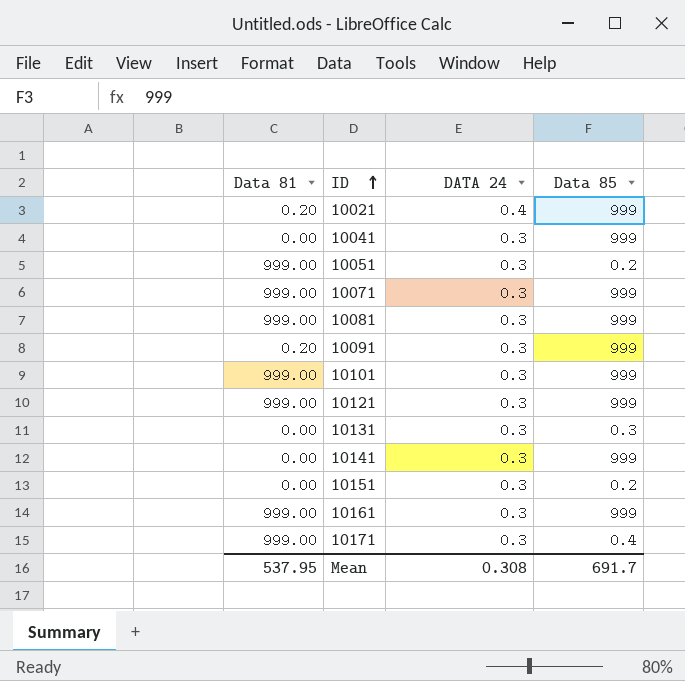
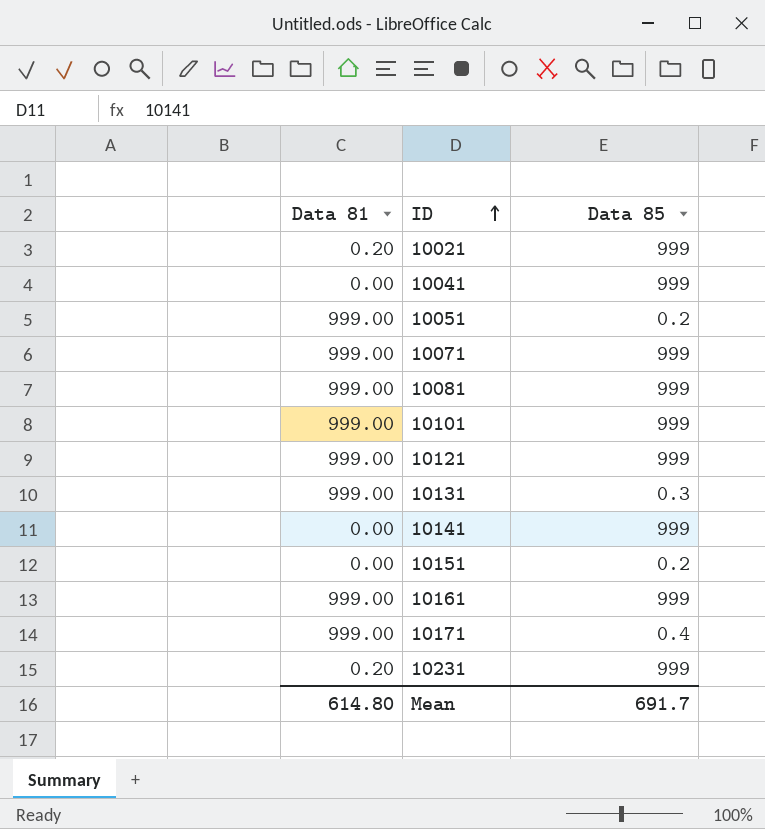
column DATA 24 | position: 3 -> none
row 10091: 0.20 | 0.3 | 999 -> none
10131 | Data 81: 0.00 -> 999.00
row 10231: none -> 0.20 | 999
Mean | Data 81: 537.95 -> 614.80

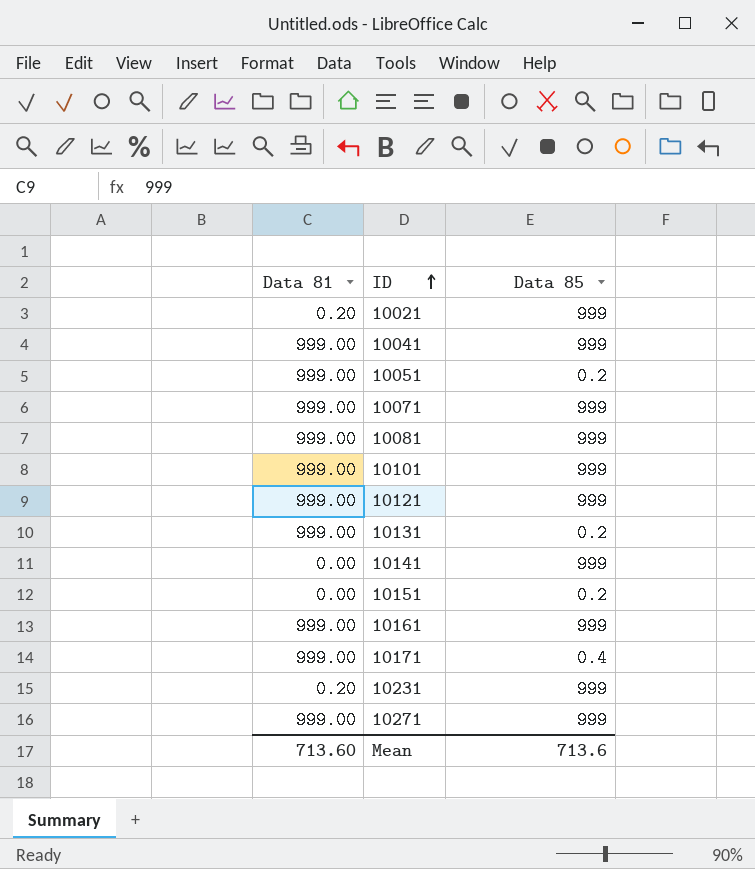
10041 | Data 81: 0.00 -> 999.00
10131 | Data 85: 0.3 -> 0.2
row 10271: none -> 999.00 | 999
Mean | Data 81: 614.80 -> 713.60
Mean | Data 85: 691.7 -> 713.6

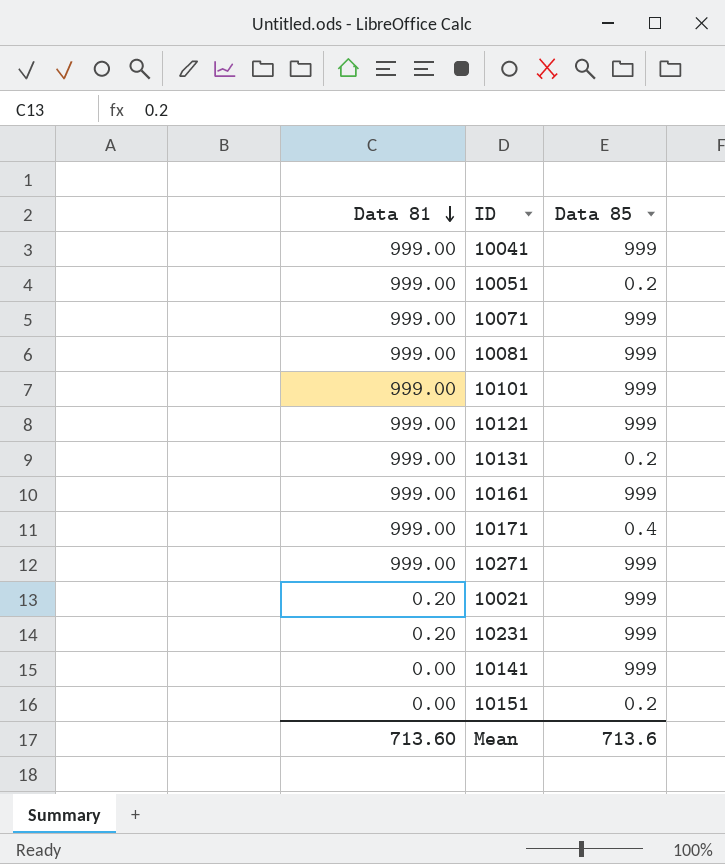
row order: ID ascending -> Data 81 descending

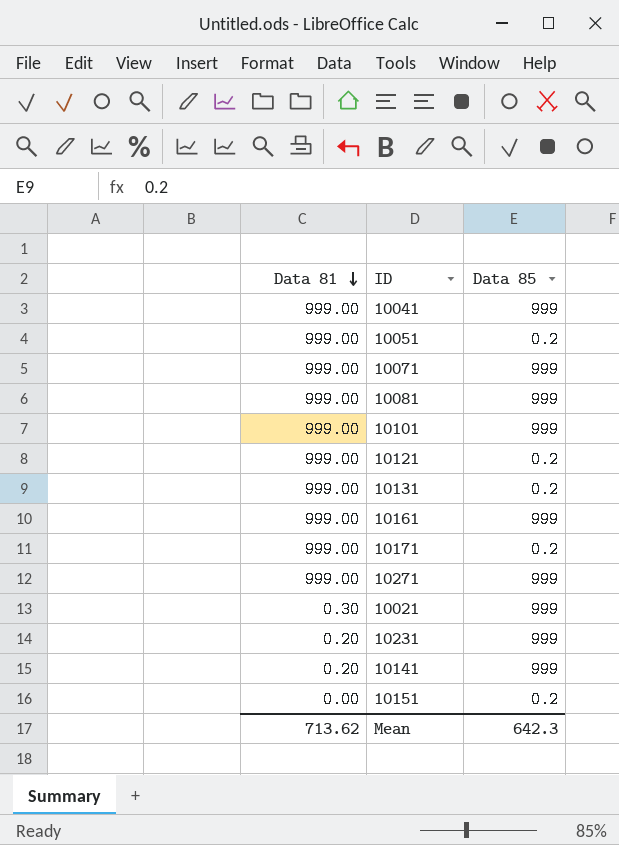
10121 | Data 85: 999 -> 0.2
10171 | Data 85: 0.4 -> 0.2
10021 | Data 81: 0.20 -> 0.30
10141 | Data 81: 0.00 -> 0.20
Mean | Data 81: 713.60 -> 713.62
Mean | Data 85: 713.6 -> 642.3

